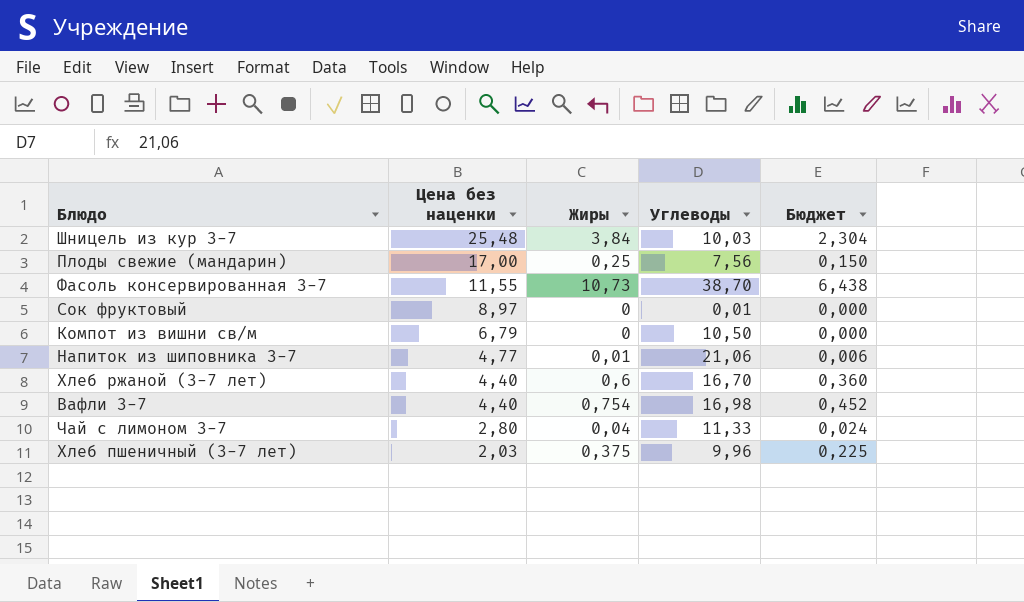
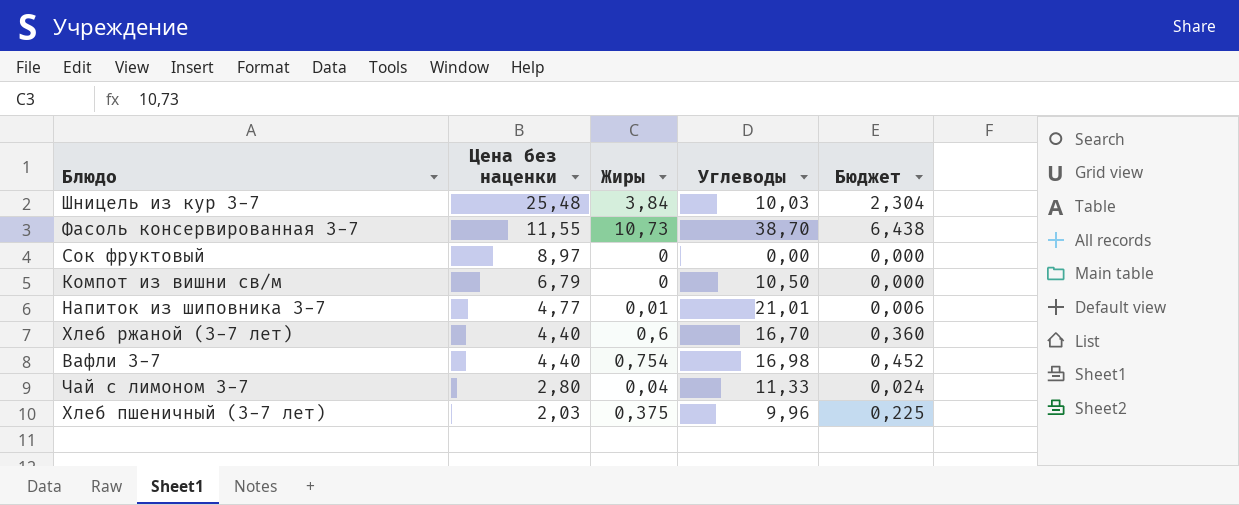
row Плоды свежие (мандарин): 17,00 | 0,25 | 7,56 | 0,150 -> none
Сок фруктовый | Углеводы: 0,01 -> 0,00
Напиток из шиповника 3-7 | Углеводы: 21,06 -> 21,01

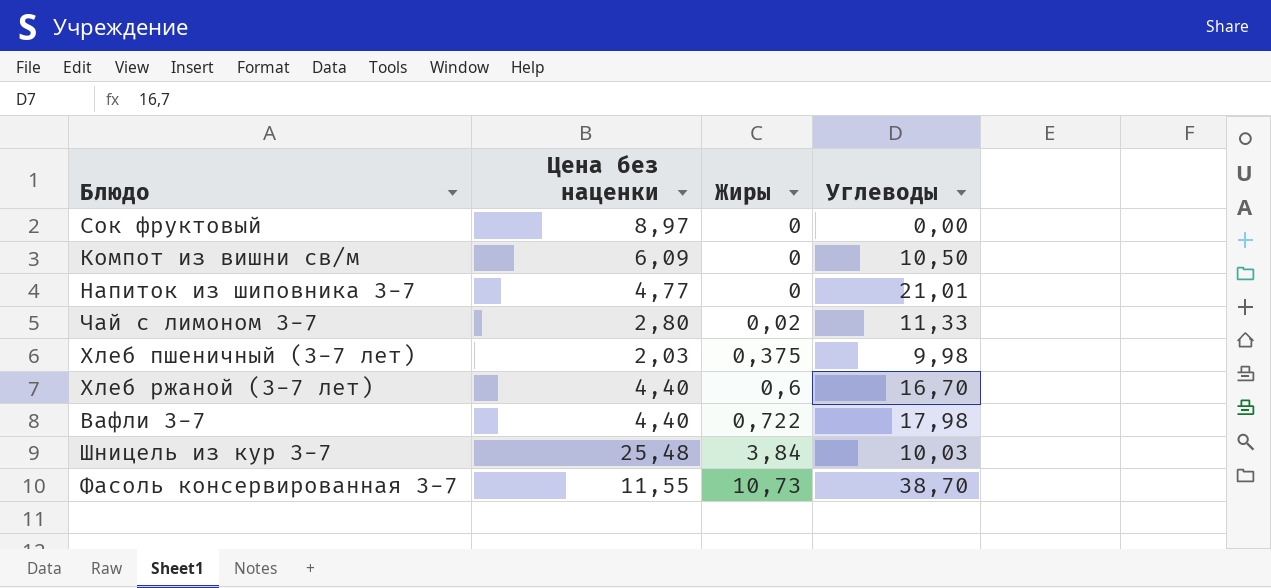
row order: Цена без наценки descending -> Жиры ascending
column Бюджет | formula: [Жиры] * 0,6 -> none
Компот из вишни св/м | Цена без наценки: 6,79 -> 6,09
Напиток из шиповника 3-7 | Жиры: 0,01 -> 0
Чай с лимоном 3-7 | Жиры: 0,04 -> 0,02
Хлеб пшеничный (3-7 лет) | Углеводы: 9,96 -> 9,98
Вафли 3-7 | Жиры: 0,754 -> 0,722
Вафли 3-7 | Углеводы: 16,98 -> 17,98

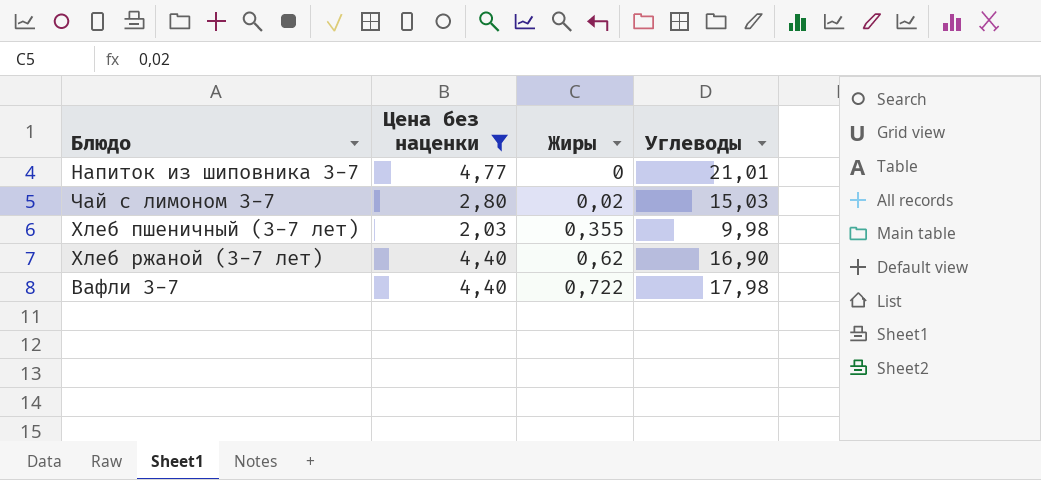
filter: none -> Цена без наценки <= 4,77
Чай с лимоном 3-7 | Углеводы: 11,33 -> 15,03
Хлеб пшеничный (3-7 лет) | Жиры: 0,375 -> 0,355
Хлеб ржаной (3-7 лет) | Жиры: 0,6 -> 0,62
Хлеб ржаной (3-7 лет) | Углеводы: 16,70 -> 16,90

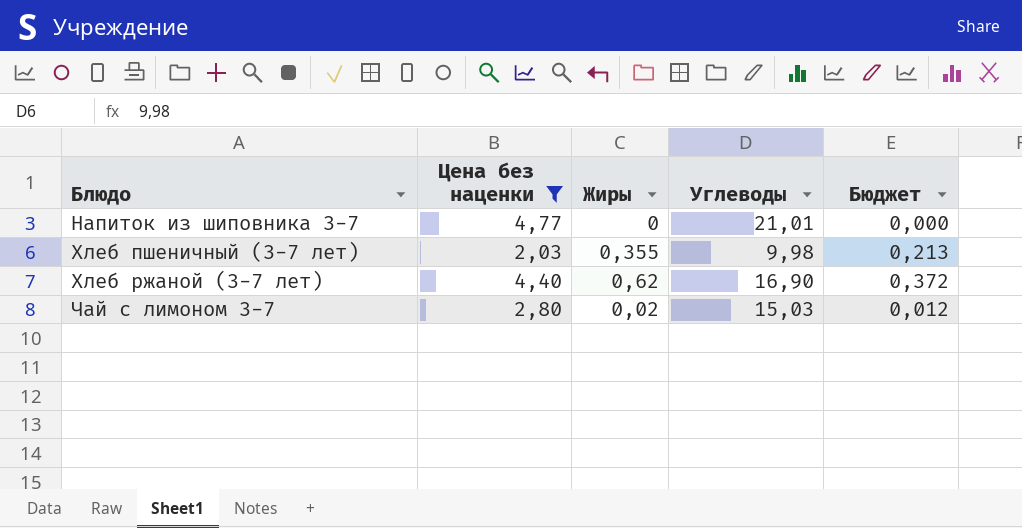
row order: Жиры ascending -> Блюдо ascending
column Бюджет | formula: none -> [Жиры] * 0,6
row Вафли 3-7: 4,40 | 0,722 | 17,98 -> none

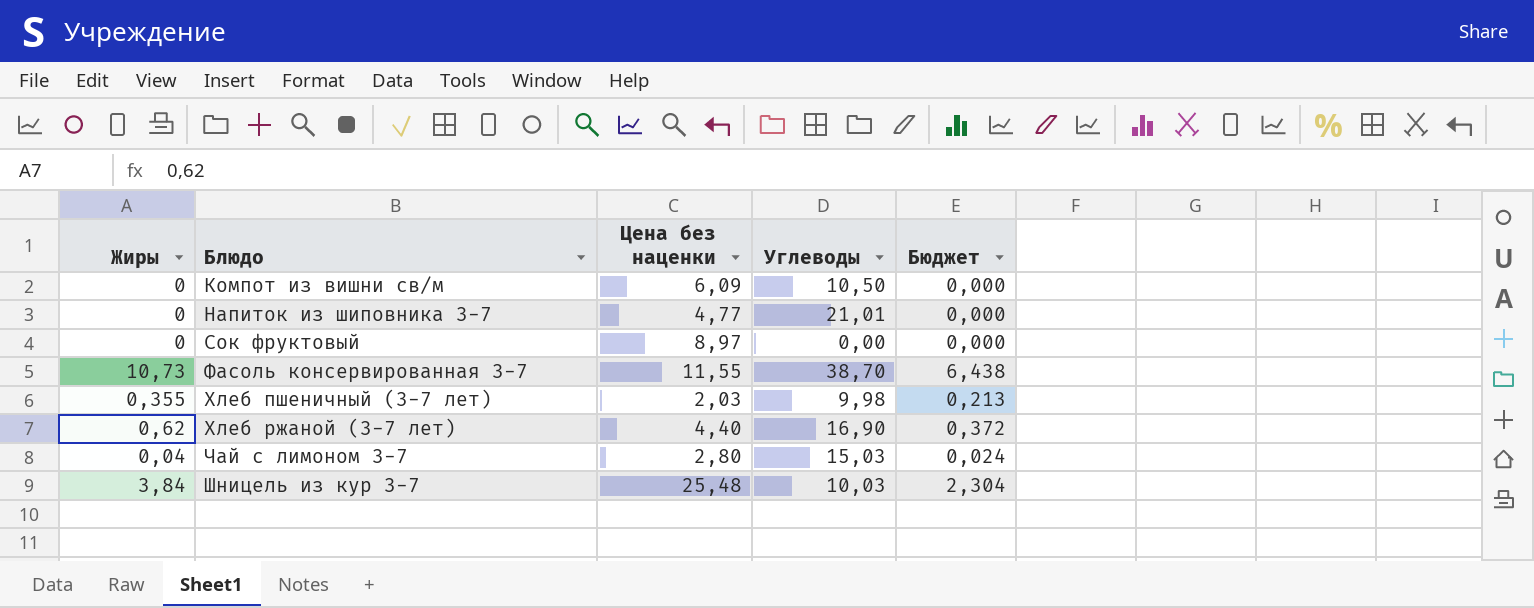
filter: Цена без наценки <= 4,77 -> none
column Жиры | position: 3 -> 1
Чай с лимоном 3-7 | Жиры: 0,02 -> 0,04
Чай с лимоном 3-7 | Бюджет: 0,012 -> 0,024

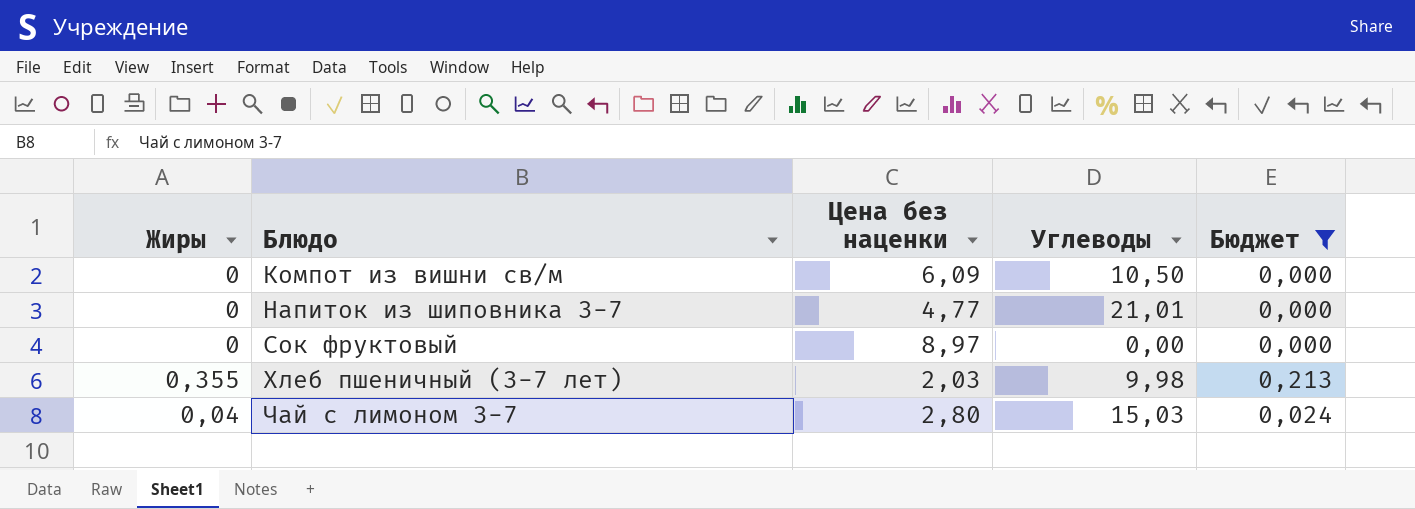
filter: none -> Бюджет <= 0,213

